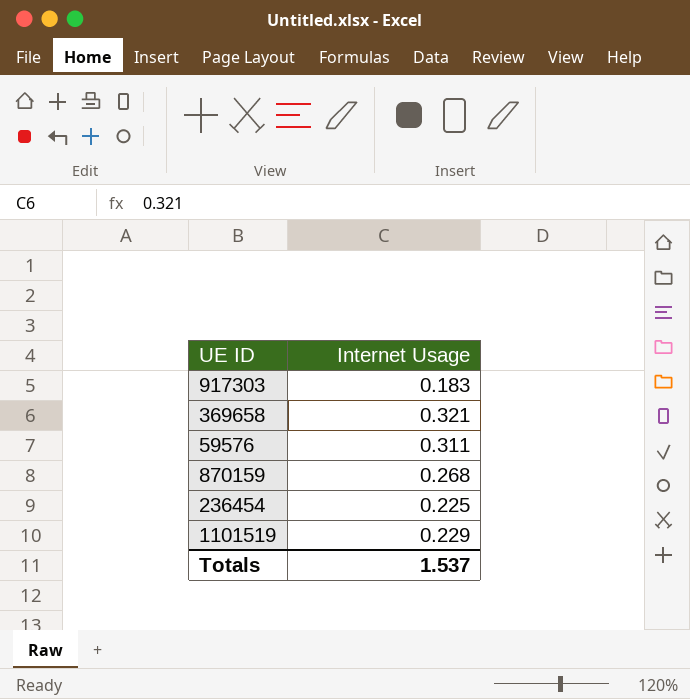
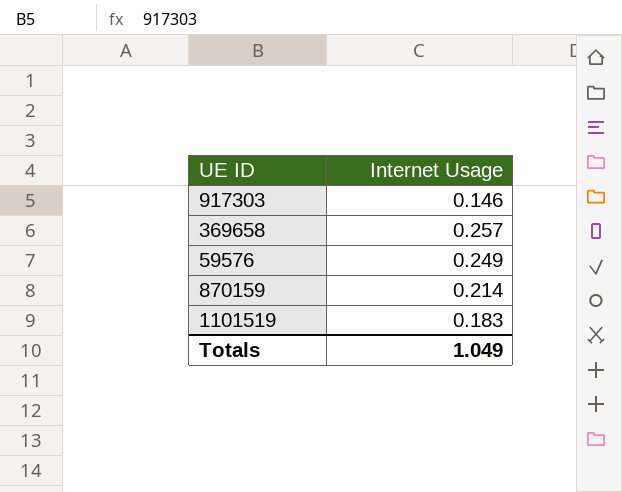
row 236454: 0.225 -> none
917303 | Internet Usage: 0.183 -> 0.146
369658 | Internet Usage: 0.321 -> 0.257
59576 | Internet Usage: 0.311 -> 0.249
870159 | Internet Usage: 0.268 -> 0.214
1101519 | Internet Usage: 0.229 -> 0.183
Totals | Internet Usage: 1.537 -> 1.049

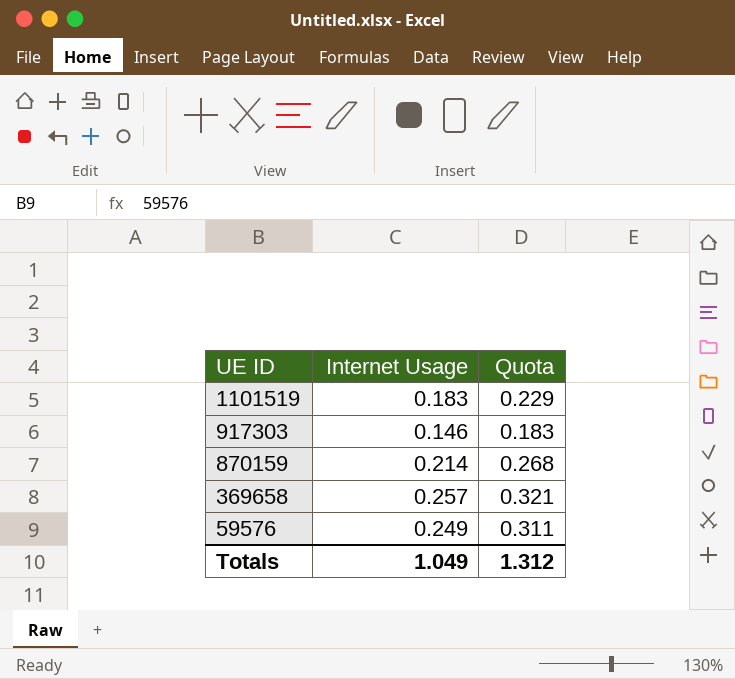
row order: none -> UE ID descending
column Quota | formula: none -> [Internet Usage] * 1.25

